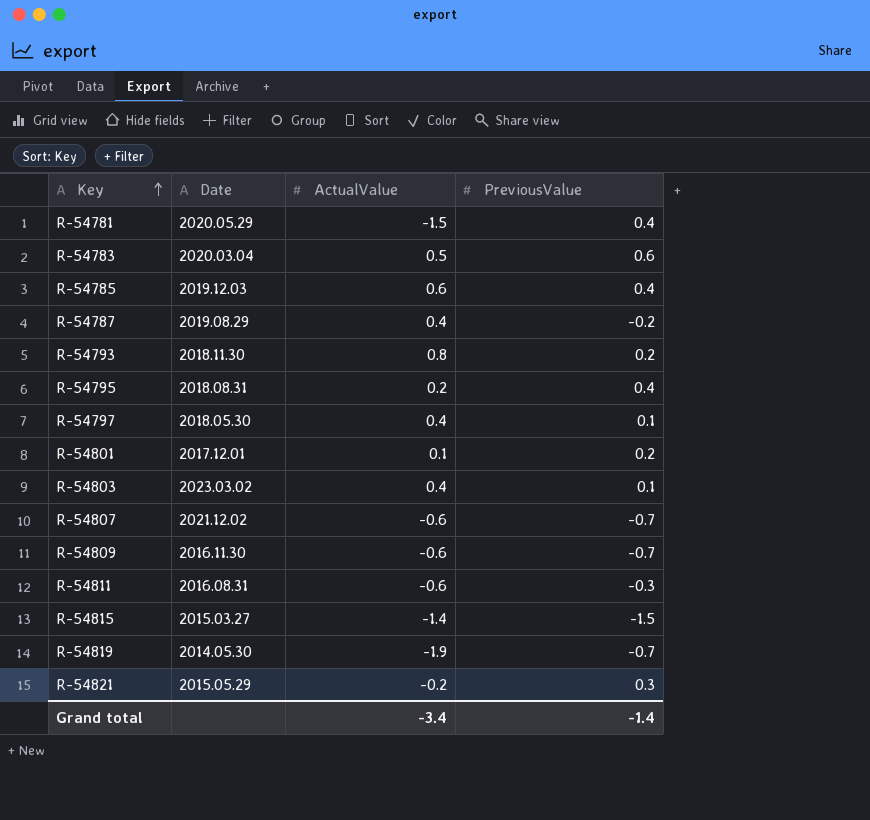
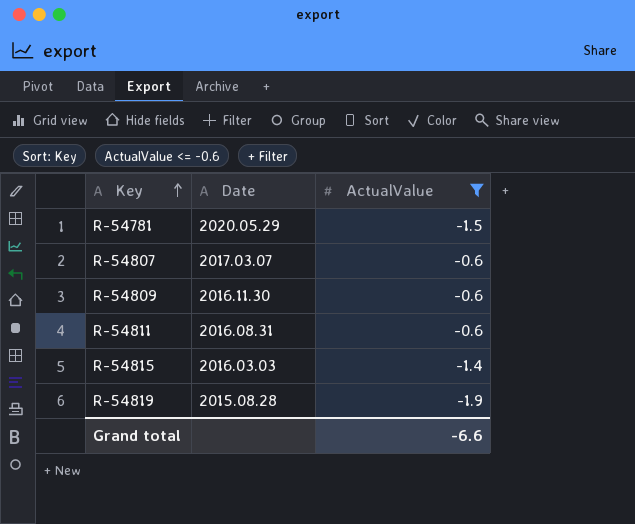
filter: none -> ActualValue <= -0.6
column PreviousValue | position: 4 -> none
R-54807 | Date: 2021.12.02 -> 2017.03.07
R-54815 | Date: 2015.03.27 -> 2016.03.03
R-54819 | Date: 2014.05.30 -> 2015.08.28
Grand total | ActualValue: -3.4 -> -6.6

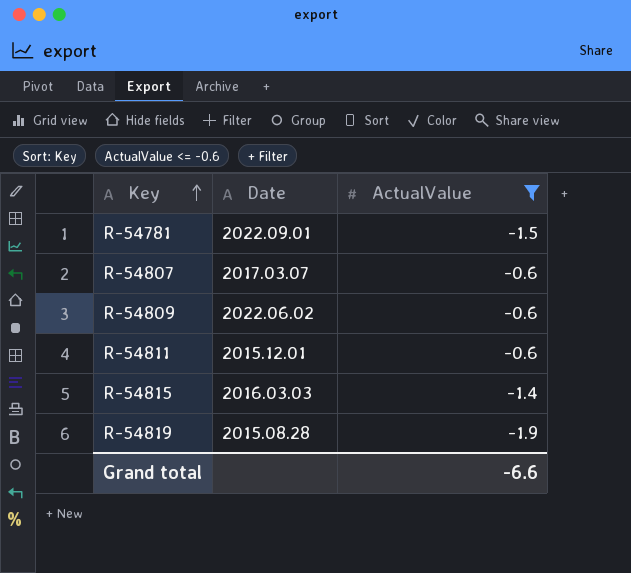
R-54781 | Date: 2020.05.29 -> 2022.09.01
R-54809 | Date: 2016.11.30 -> 2022.06.02
R-54811 | Date: 2016.08.31 -> 2015.12.01

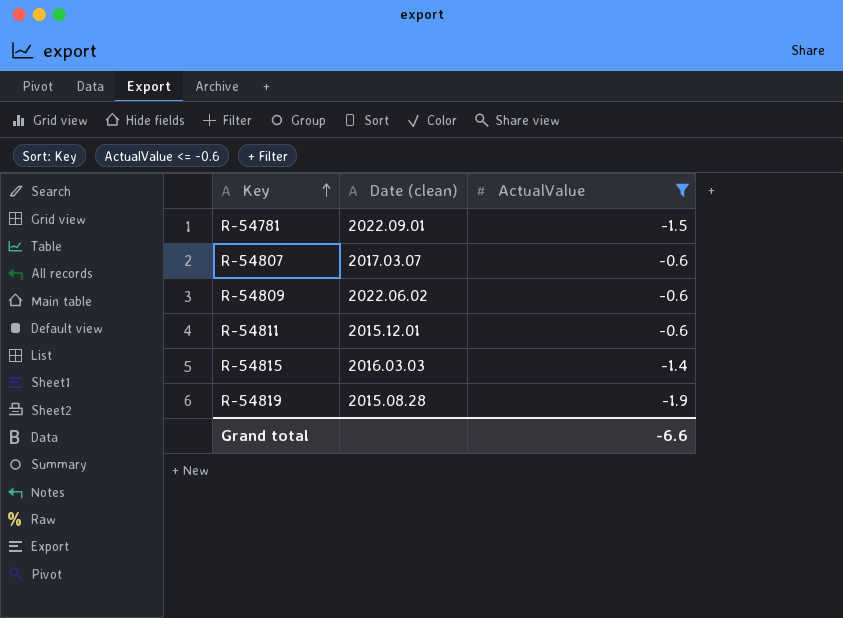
column name: Date -> Date (clean)

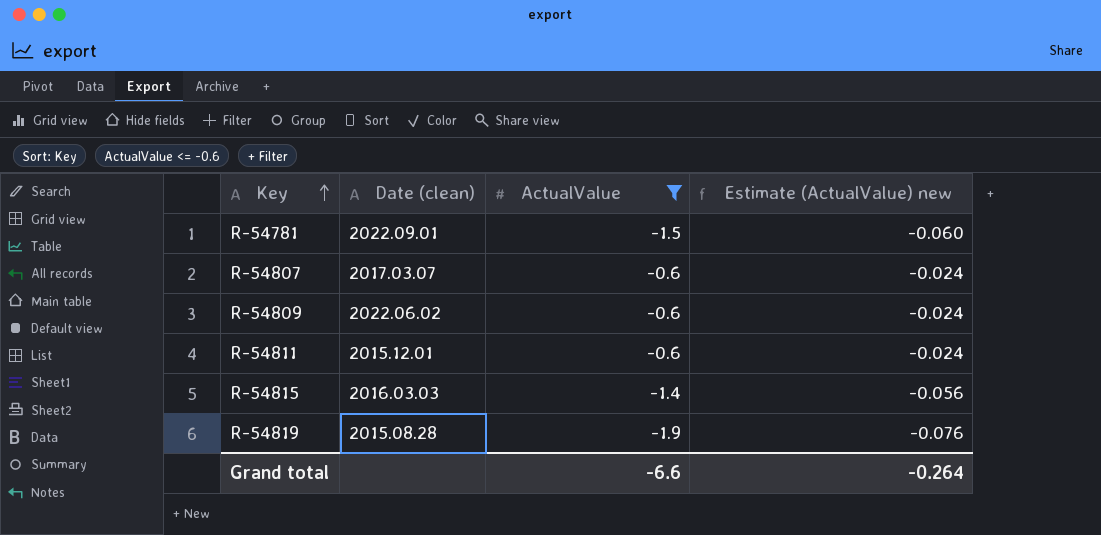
column Estimate (ActualValue) new | formula: none -> [ActualValue] * 0.04

